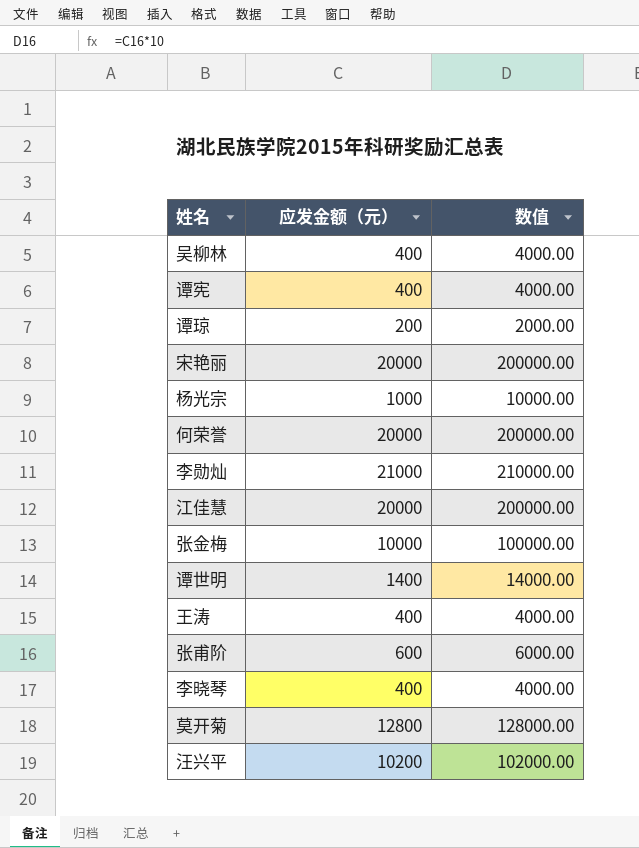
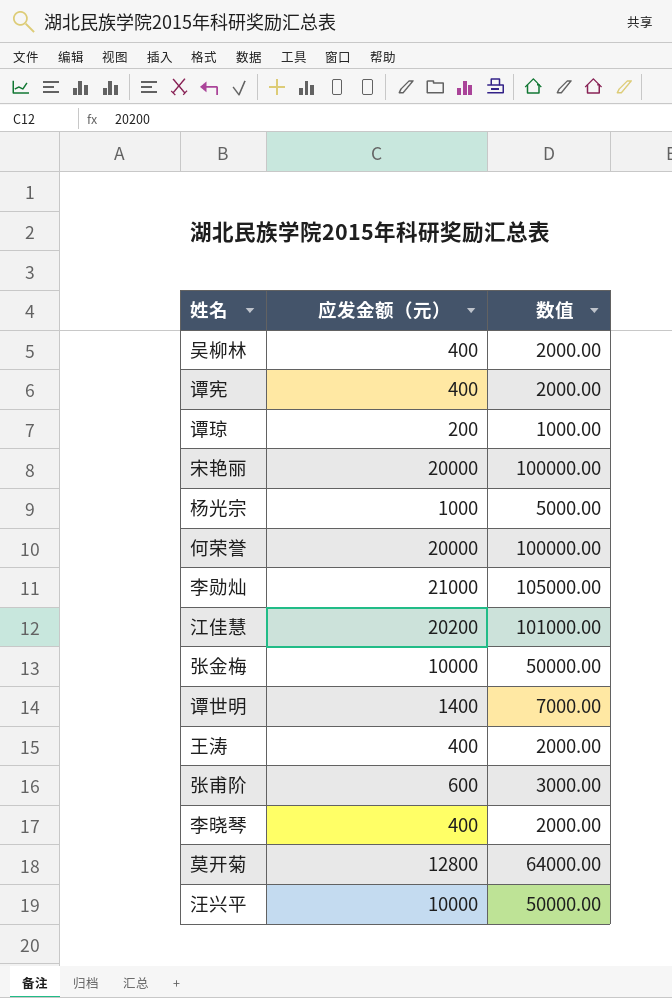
column 数值 | formula: [应发金额（元）] * 10 -> [应发金额（元）] * 5
江佳慧 | 应发金额（元）: 20000 -> 20200
汪兴平 | 应发金额（元）: 10200 -> 10000

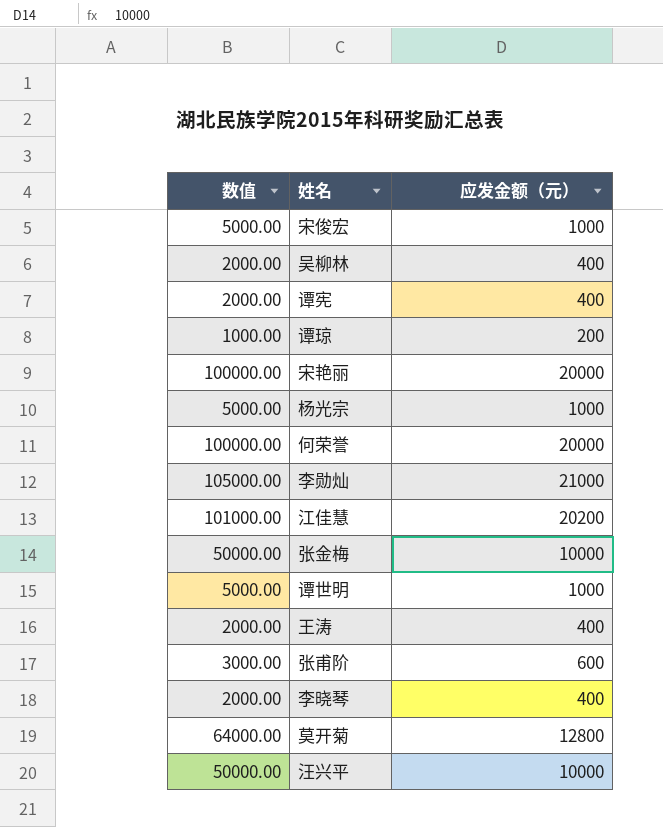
column 数值 | position: 3 -> 1
row 宋俊宏: none -> 5000.00 | 1000
谭世明 | 数值: 7000.00 -> 5000.00
谭世明 | 应发金额（元）: 1400 -> 1000

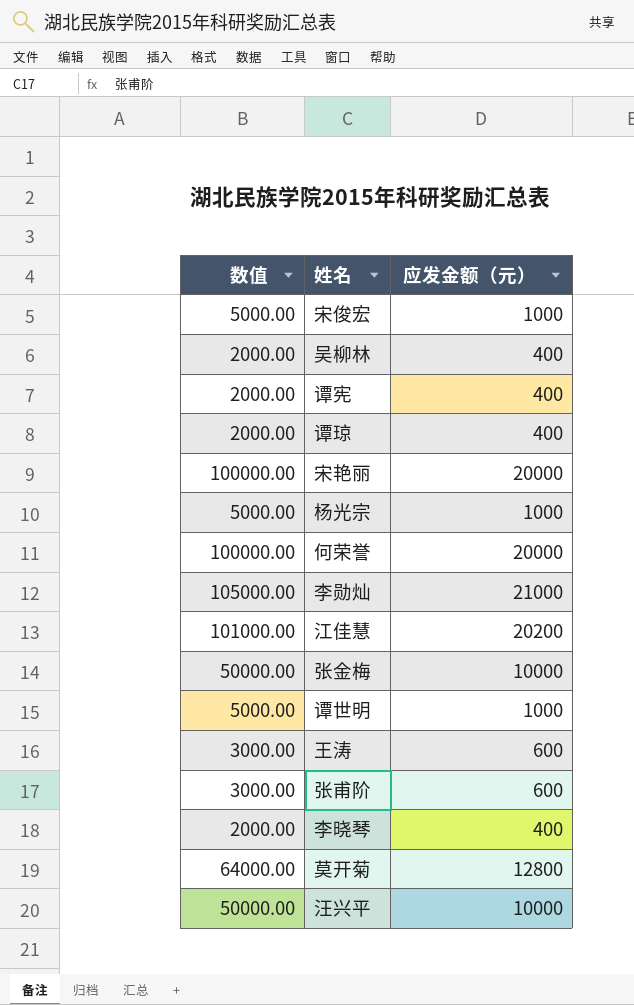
谭琼 | 数值: 1000.00 -> 2000.00
谭琼 | 应发金额（元）: 200 -> 400
王涛 | 数值: 2000.00 -> 3000.00
王涛 | 应发金额（元）: 400 -> 600

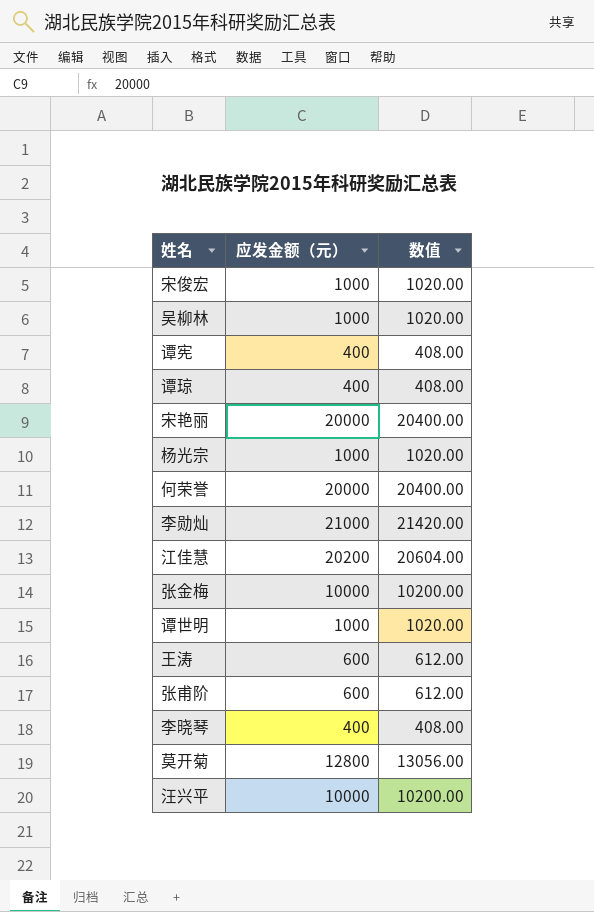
column 数值 | formula: [应发金额（元）] * 5 -> [应发金额（元）] * 1.02
column 数值 | position: 1 -> 3
吴柳林 | 应发金额（元）: 400 -> 1000

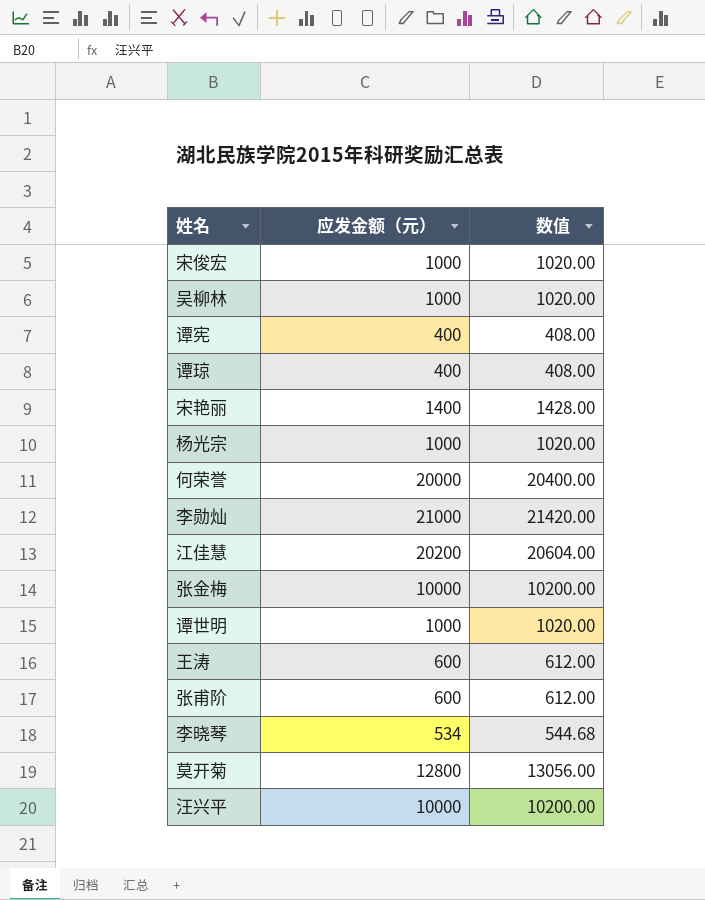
宋艳丽 | 应发金额（元）: 20000 -> 1400
宋艳丽 | 数值: 20400.00 -> 1428.00
李晓琴 | 应发金额（元）: 400 -> 534
李晓琴 | 数值: 408.00 -> 544.68

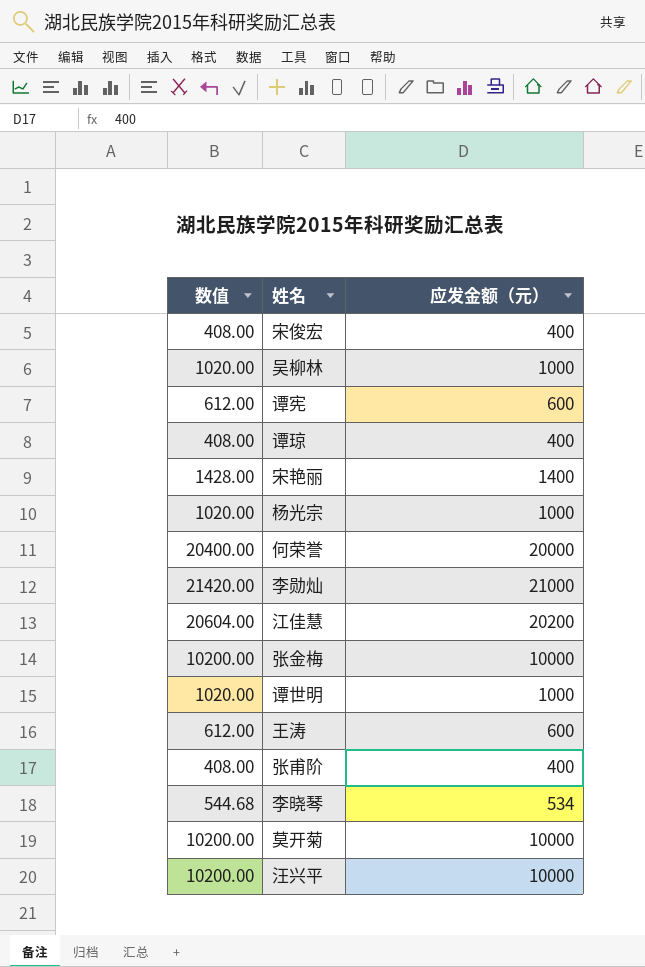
column 数值 | position: 3 -> 1
宋俊宏 | 数值: 1020.00 -> 408.00
宋俊宏 | 应发金额（元）: 1000 -> 400
谭宪 | 数值: 408.00 -> 612.00
谭宪 | 应发金额（元）: 400 -> 600
张甫阶 | 数值: 612.00 -> 408.00
张甫阶 | 应发金额（元）: 600 -> 400
莫开菊 | 数值: 13056.00 -> 10200.00
莫开菊 | 应发金额（元）: 12800 -> 10000

